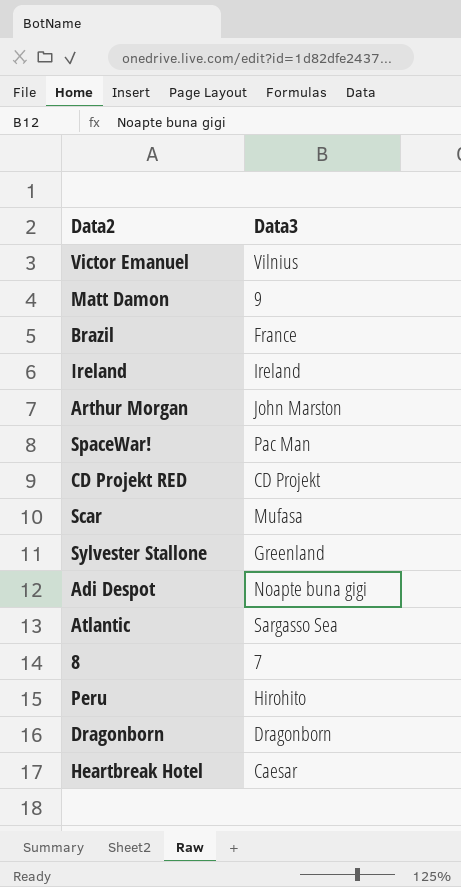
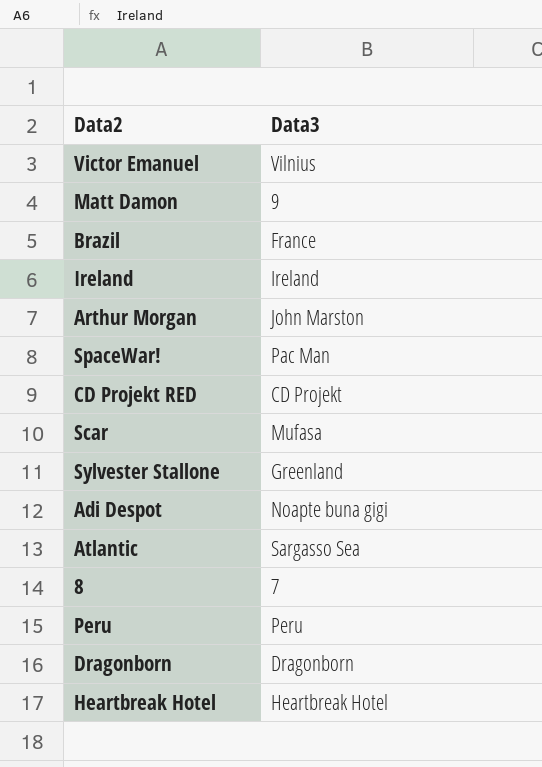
Peru | Data3: Hirohito -> Peru
Heartbreak Hotel | Data3: Caesar -> Heartbreak Hotel

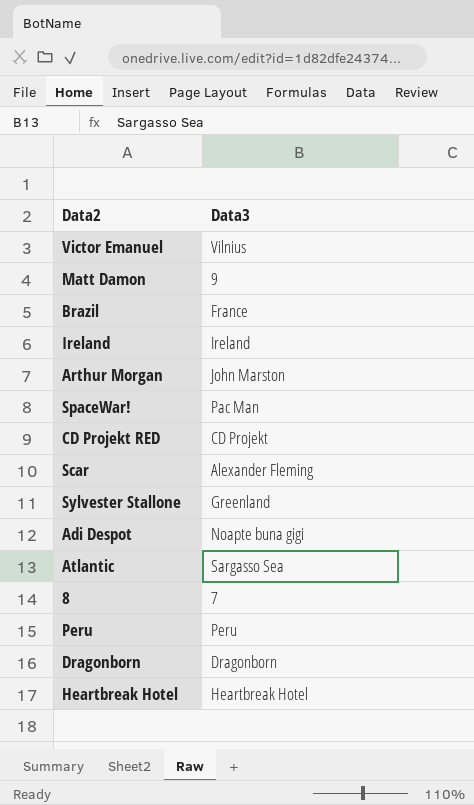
Scar | Data3: Mufasa -> Alexander Fleming

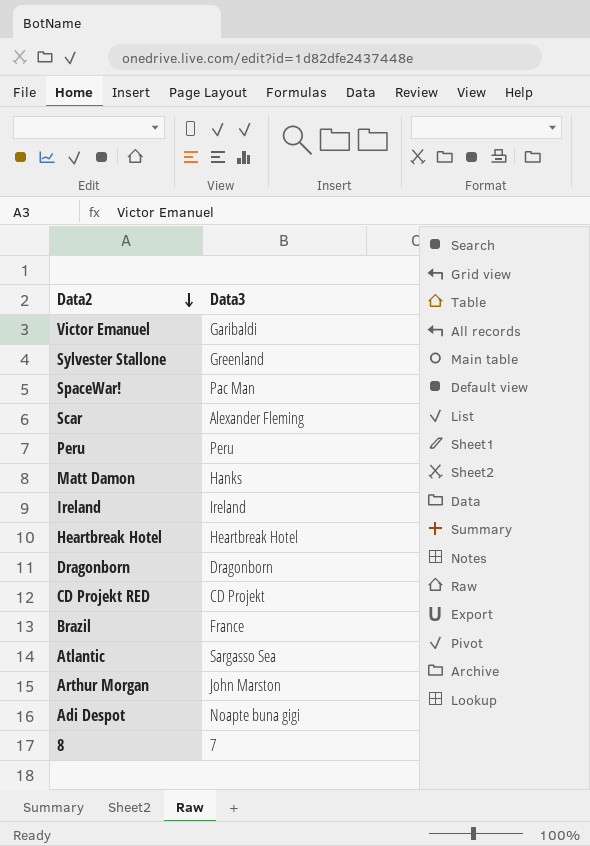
row order: none -> Data2 descending
Victor Emanuel | Data3: Vilnius -> Garibaldi
Matt Damon | Data3: 9 -> Hanks

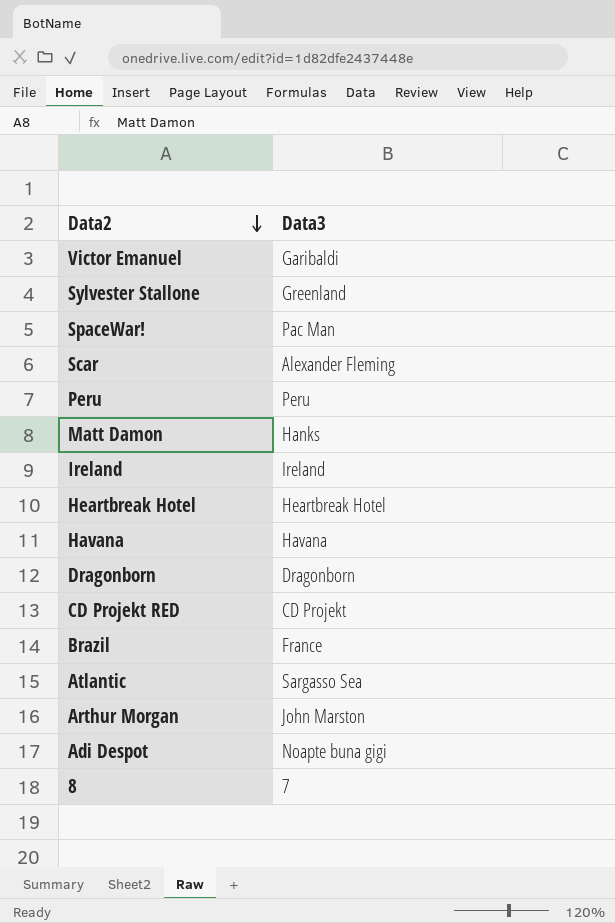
row Havana: none -> Havana

